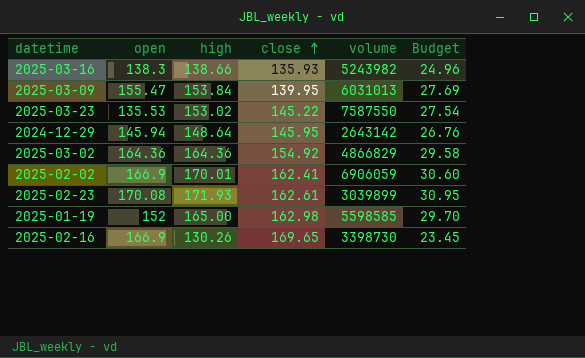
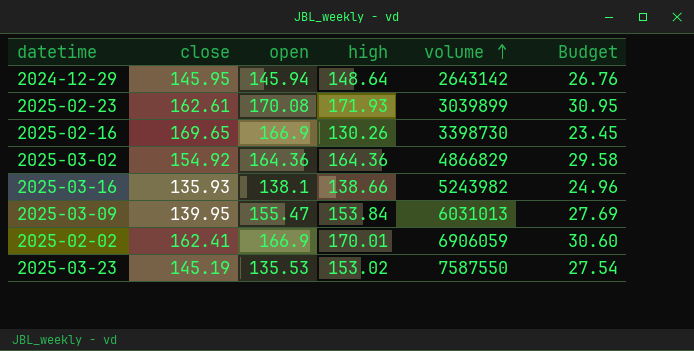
row order: close ascending -> volume ascending
column close | position: 4 -> 2
row 2025-01-19: 152 | 165.00 | 162.98 | 5598585 | 29.70 -> none
2025-03-16 | open: 138.3 -> 138.1
2025-03-23 | close: 145.22 -> 145.19

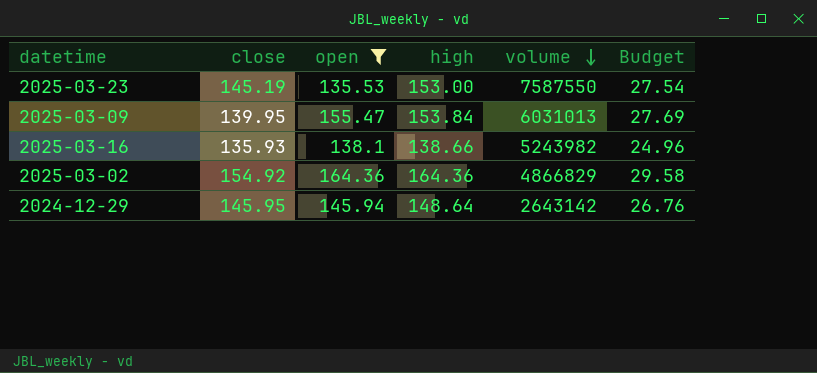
filter: none -> open <= 164.36
row order: volume ascending -> volume descending
2025-03-23 | high: 153.02 -> 153.00

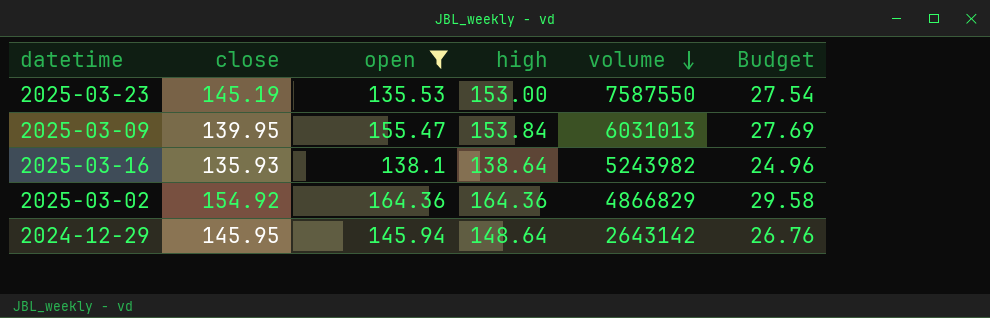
2025-03-16 | high: 138.66 -> 138.64

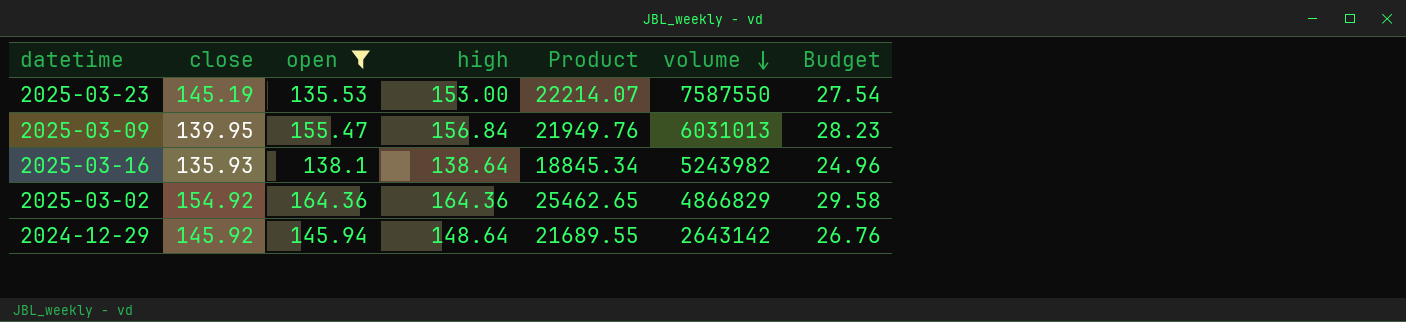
column Product | formula: none -> [close] * [high]
2025-03-09 | high: 153.84 -> 156.84
2025-03-09 | Budget: 27.69 -> 28.23
2024-12-29 | close: 145.95 -> 145.92

